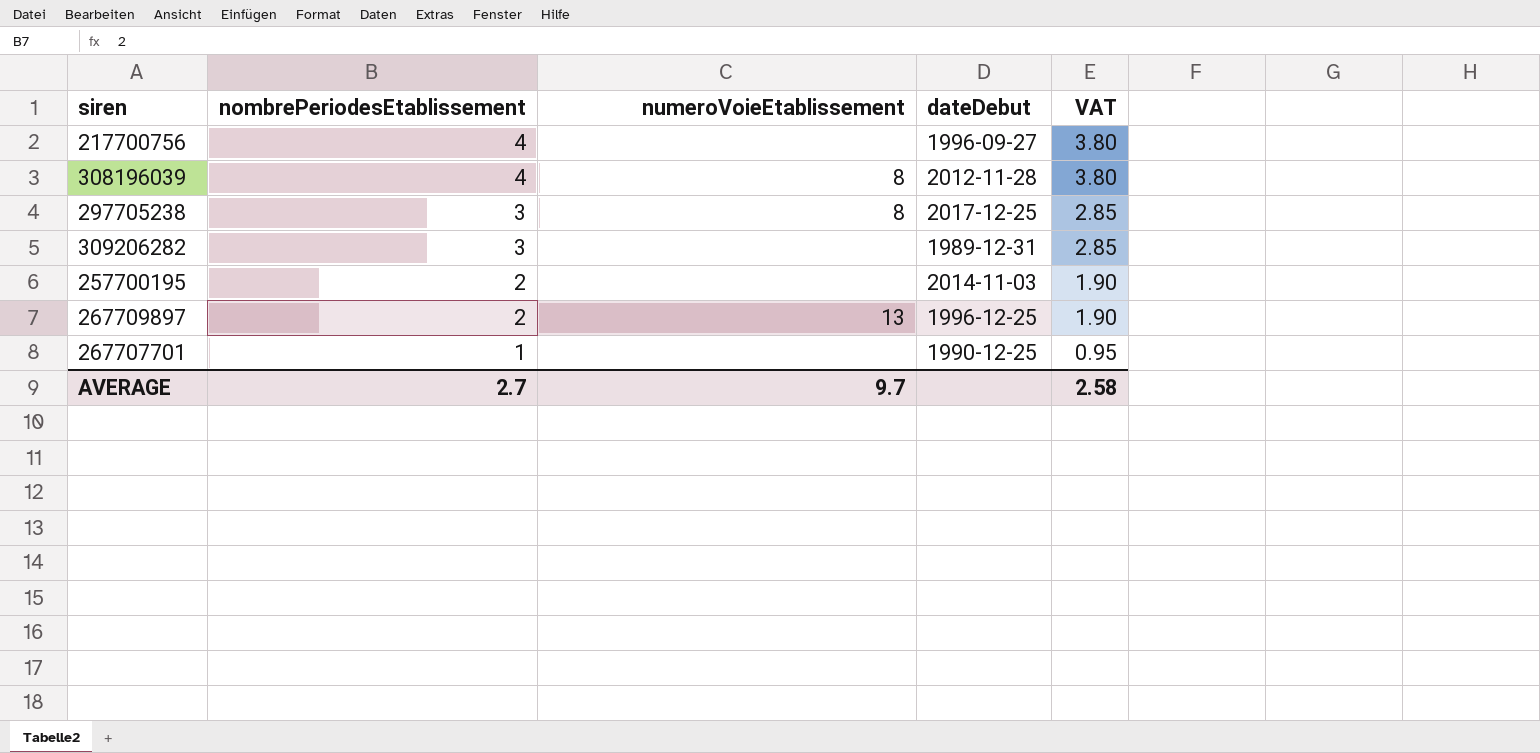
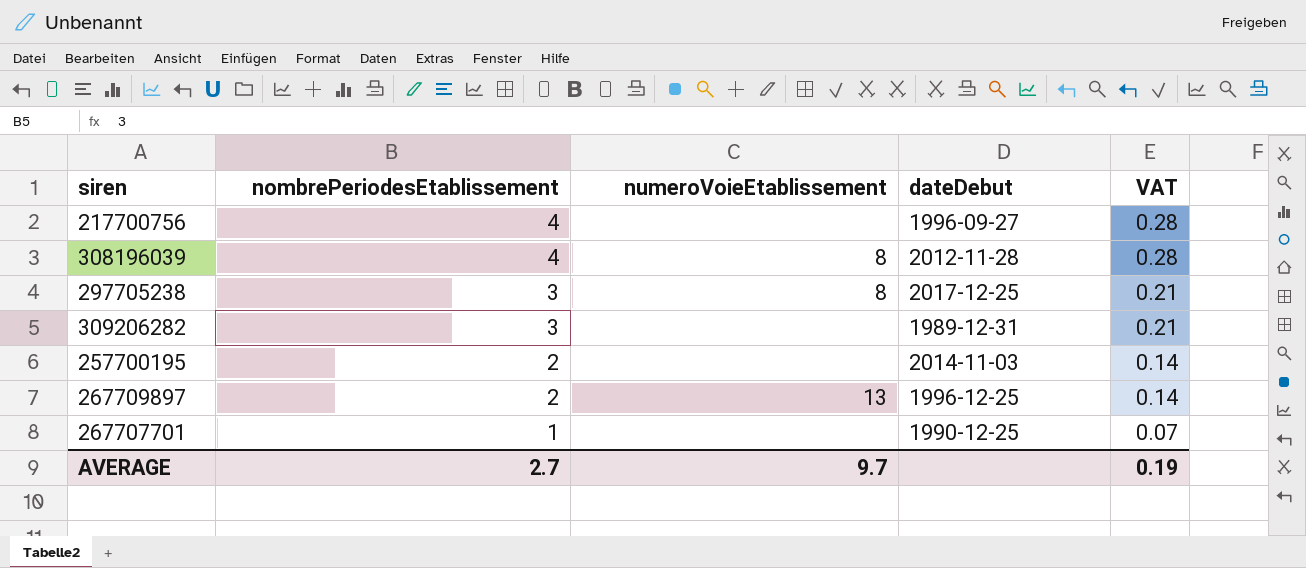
column VAT | formula: [nombrePeriodesEtablissement] * 0.95 -> [nombrePeriodesEtablissement] * 0.07
AVERAGE | VAT: 2.58 -> 0.19

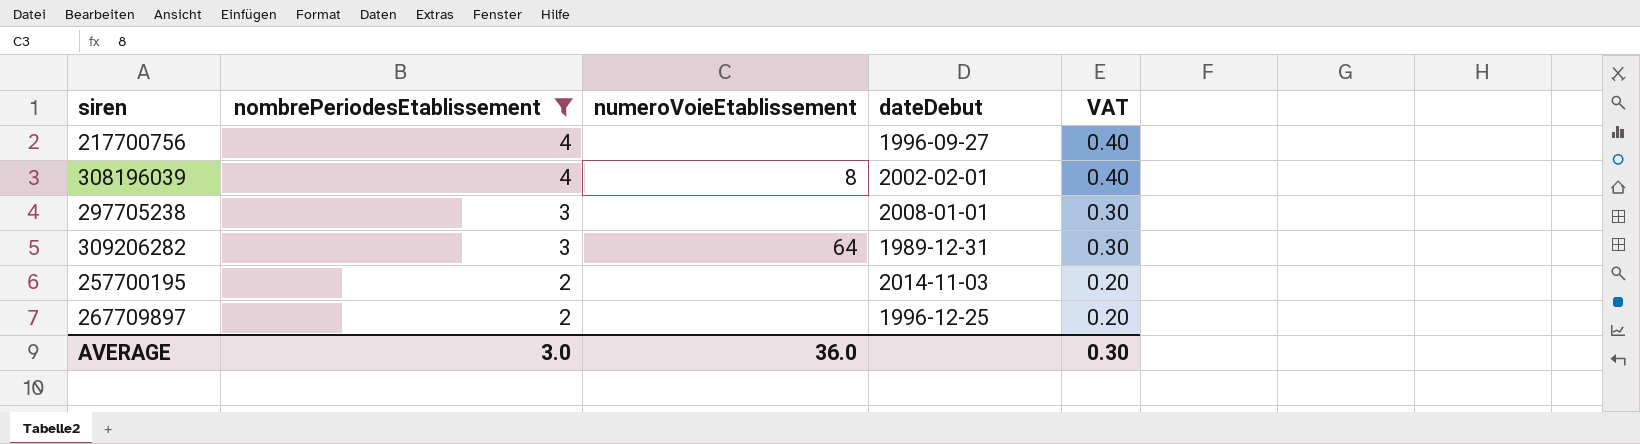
filter: none -> nombrePeriodesEtablissement != 1
column VAT | formula: [nombrePeriodesEtablissement] * 0.07 -> [nombrePeriodesEtablissement] * 0.1
308196039 | dateDebut: 2012-11-28 -> 2002-02-01
297705238 | numeroVoieEtablissement: 8 -> none
297705238 | dateDebut: 2017-12-25 -> 2008-01-01
309206282 | numeroVoieEtablissement: none -> 64
267709897 | numeroVoieEtablissement: 13 -> none
AVERAGE | nombrePeriodesEtablissement: 2.7 -> 3.0
AVERAGE | numeroVoieEtablissement: 9.7 -> 36.0
AVERAGE | VAT: 0.19 -> 0.30

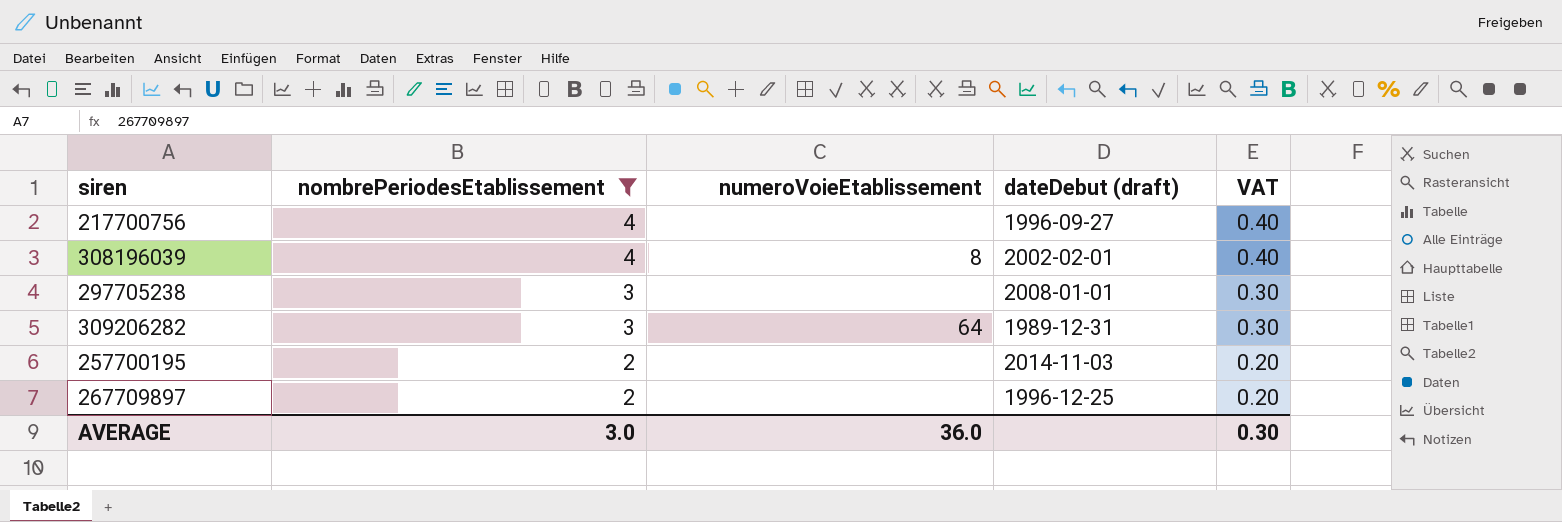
column name: dateDebut -> dateDebut (draft)

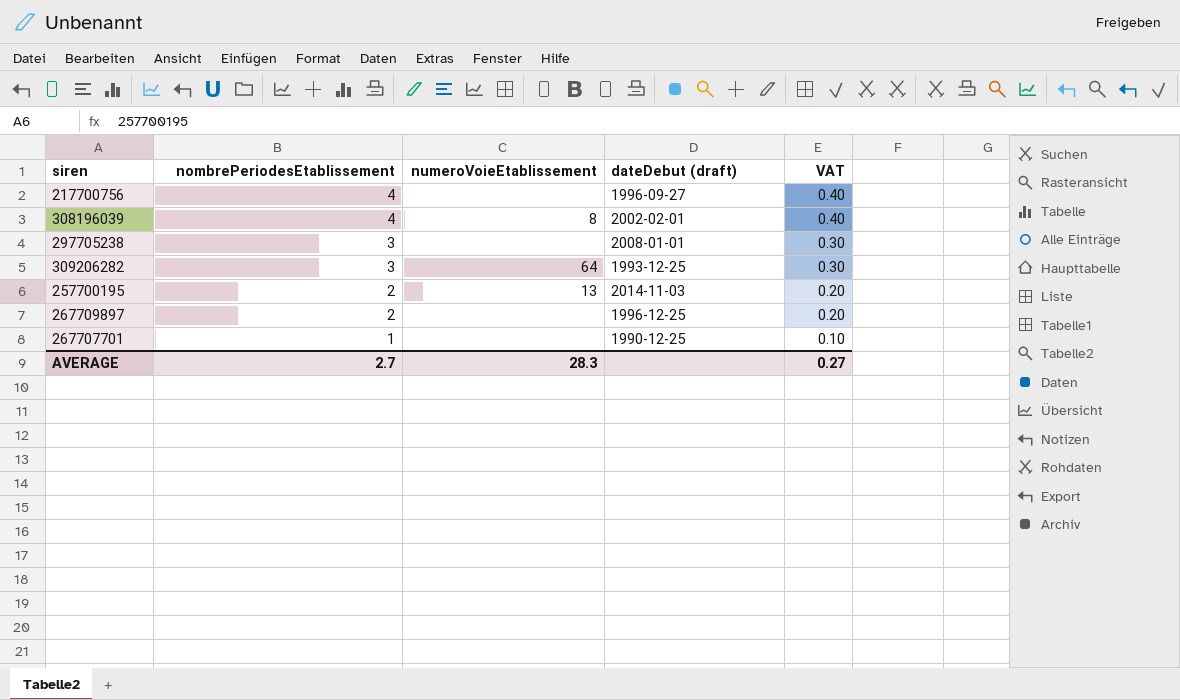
filter: nombrePeriodesEtablissement != 1 -> none
309206282 | dateDebut (draft): 1989-12-31 -> 1993-12-25
257700195 | numeroVoieEtablissement: none -> 13
AVERAGE | nombrePeriodesEtablissement: 3.0 -> 2.7
AVERAGE | numeroVoieEtablissement: 36.0 -> 28.3
AVERAGE | VAT: 0.30 -> 0.27

